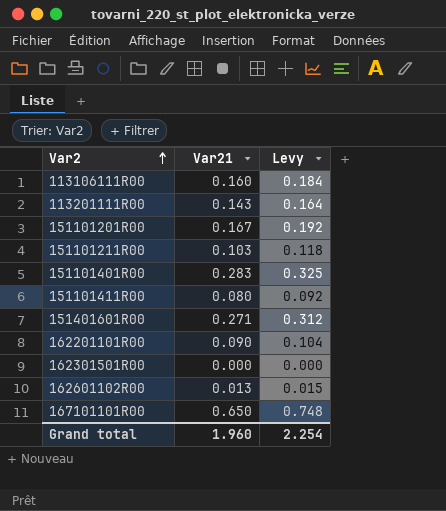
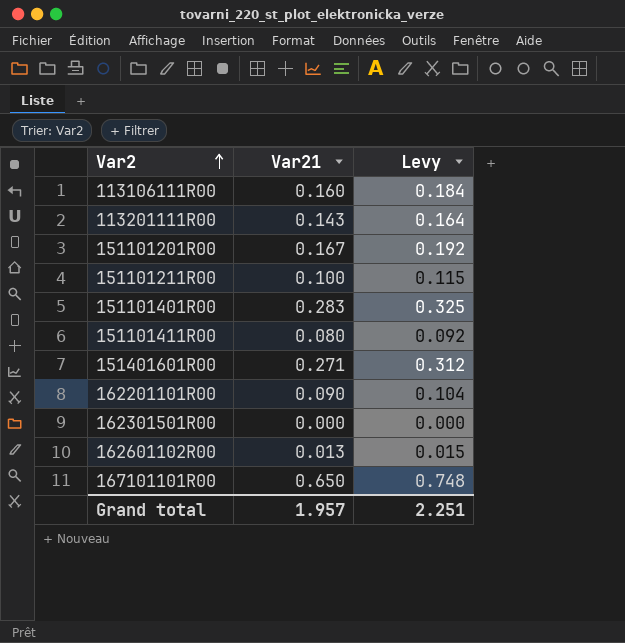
151101211R00 | Var21: 0.103 -> 0.100
151101211R00 | Levy: 0.118 -> 0.115
Grand total | Var21: 1.960 -> 1.957
Grand total | Levy: 2.254 -> 2.251

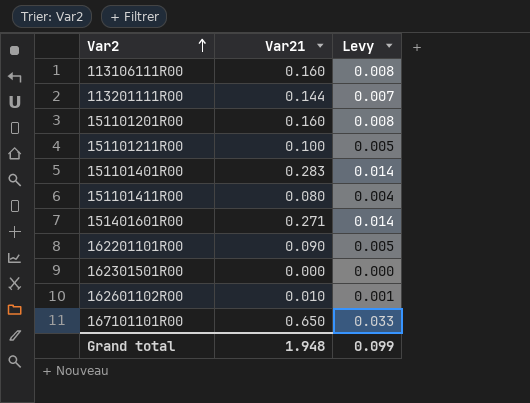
column Levy | formula: [Var21] * 1.15 -> [Var21] * 0.05
113201111R00 | Var21: 0.143 -> 0.144
151101201R00 | Var21: 0.167 -> 0.160
162601102R00 | Var21: 0.013 -> 0.010
Grand total | Var21: 1.957 -> 1.948
Grand total | Levy: 2.251 -> 0.099

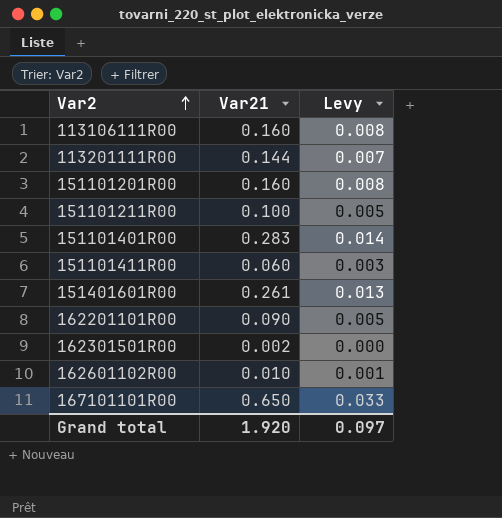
151101411R00 | Var21: 0.080 -> 0.060
151101411R00 | Levy: 0.004 -> 0.003
151401601R00 | Var21: 0.271 -> 0.261
151401601R00 | Levy: 0.014 -> 0.013
162301501R00 | Var21: 0.000 -> 0.002
Grand total | Var21: 1.948 -> 1.920
Grand total | Levy: 0.099 -> 0.097

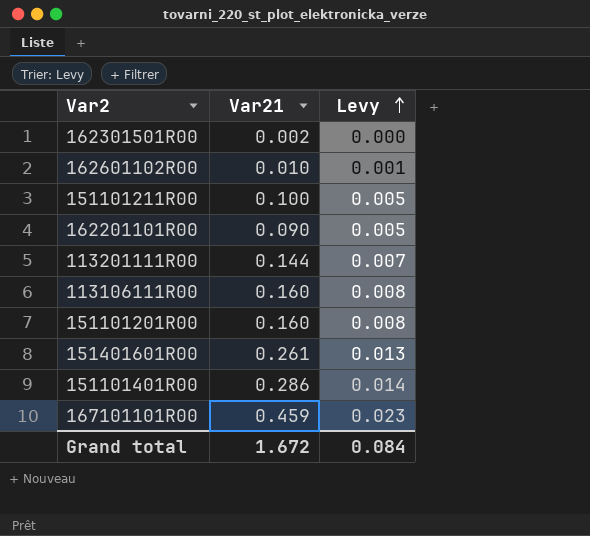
row order: Var2 ascending -> Levy ascending
row 151101411R00: 0.060 | 0.003 -> none
151101401R00 | Var21: 0.283 -> 0.286
167101101R00 | Var21: 0.650 -> 0.459
167101101R00 | Levy: 0.033 -> 0.023
Grand total | Var21: 1.920 -> 1.672
Grand total | Levy: 0.097 -> 0.084

